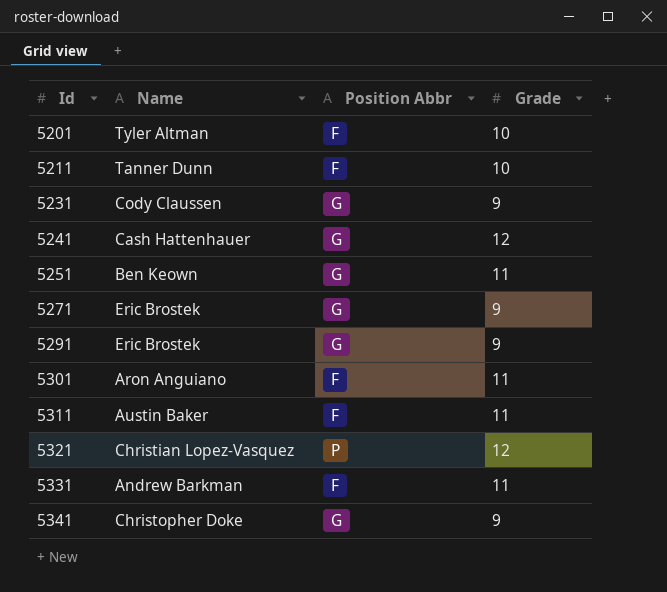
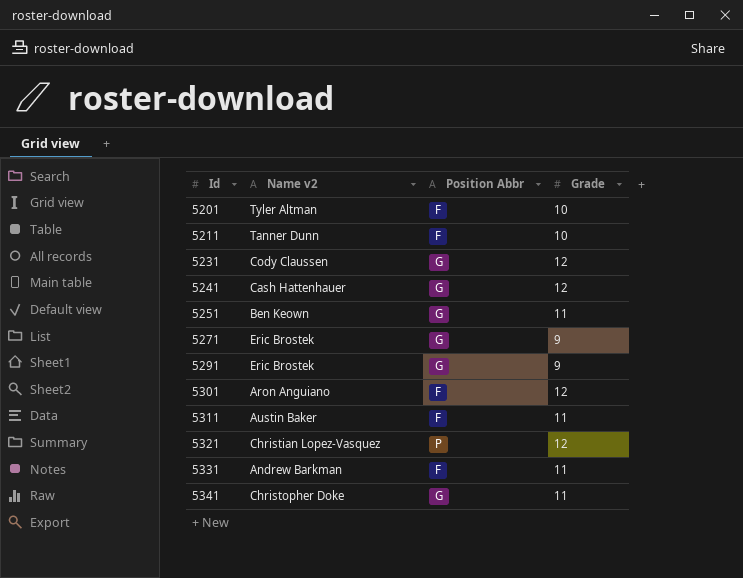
column name: Name -> Name v2
5231 | Grade: 9 -> 12
5301 | Grade: 11 -> 12
5341 | Grade: 9 -> 11

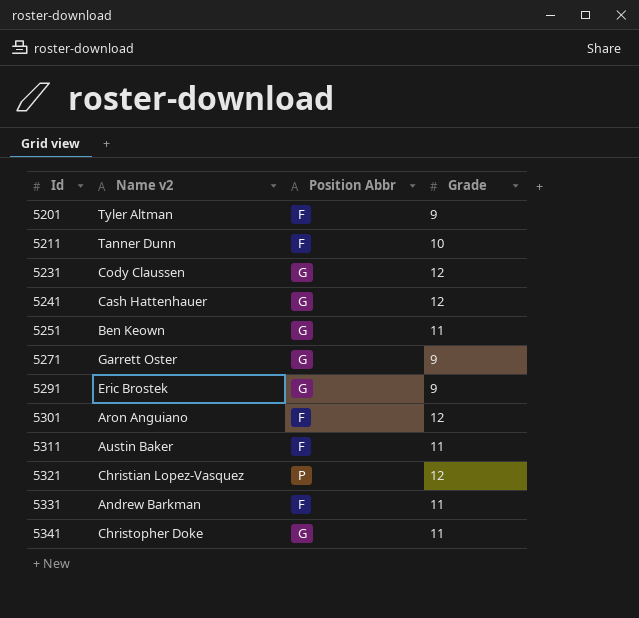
5201 | Grade: 10 -> 9
5271 | Name v2: Eric Brostek -> Garrett Oster

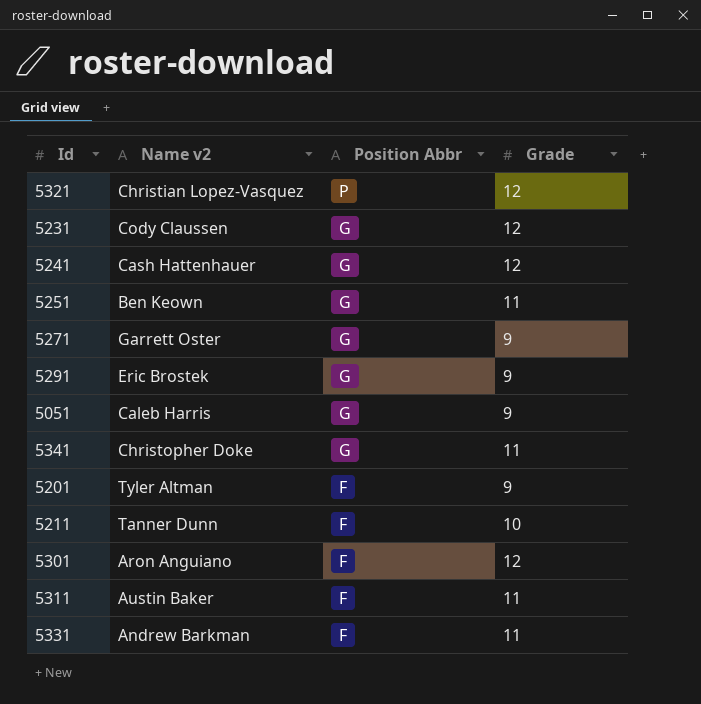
row order: Id ascending -> Position Abbr descending
row 5051: none -> Caleb Harris | G | 9

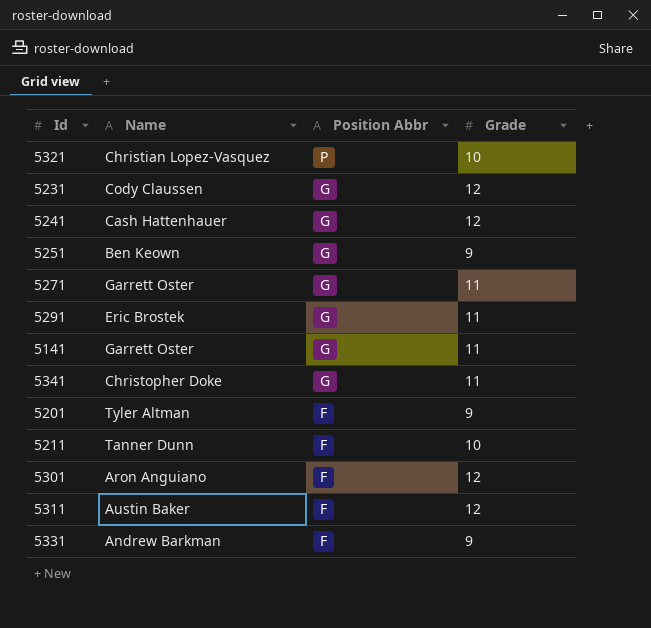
column name: Name v2 -> Name
row 5051: Caleb Harris | G | 9 -> none
5321 | Grade: 12 -> 10
5251 | Grade: 11 -> 9
5271 | Grade: 9 -> 11
5291 | Grade: 9 -> 11
row 5141: none -> Garrett Oster | G | 11
5311 | Grade: 11 -> 12
5331 | Grade: 11 -> 9

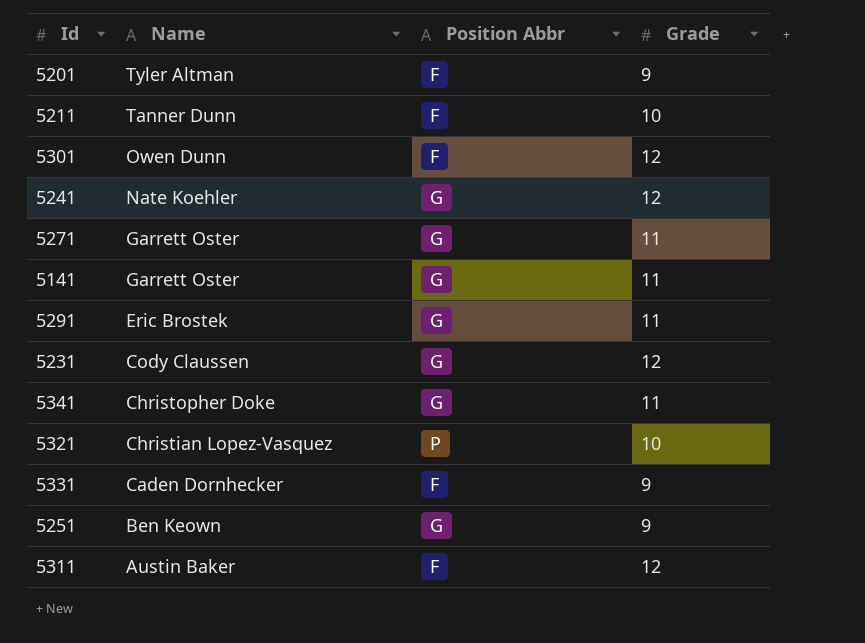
row order: Position Abbr descending -> Name descending
5301 | Name: Aron Anguiano -> Owen Dunn
5241 | Name: Cash Hattenhauer -> Nate Koehler
5331 | Name: Andrew Barkman -> Caden Dornhecker

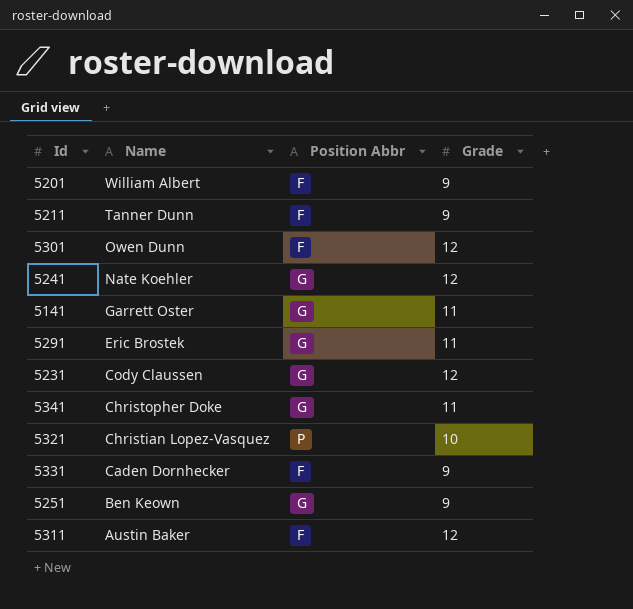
row 5271: Garrett Oster | G | 11 -> none
5201 | Name: Tyler Altman -> William Albert
5211 | Grade: 10 -> 9

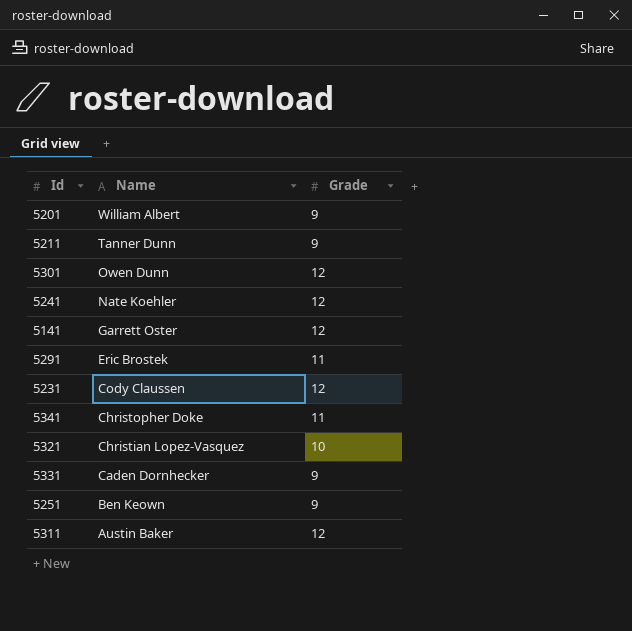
column Position Abbr | position: 3 -> none
5141 | Grade: 11 -> 12

